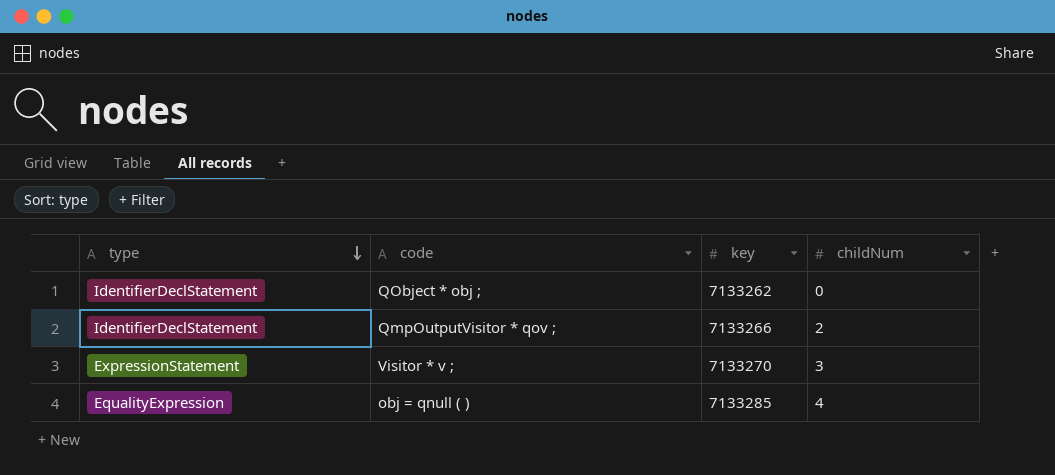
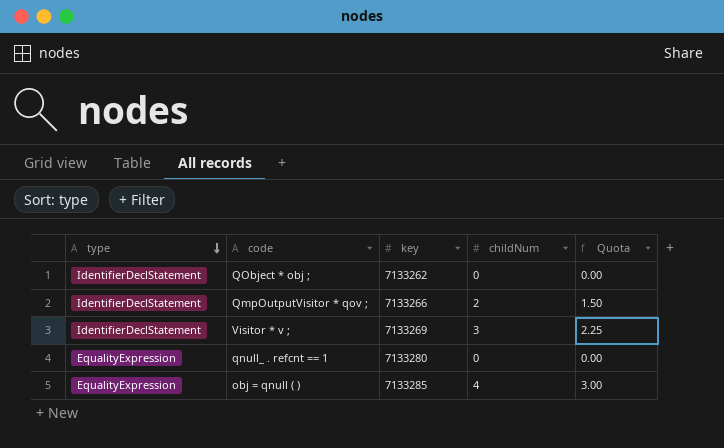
column Quota | formula: none -> [childNum] * 0.75
Visitor * v ; | type: ExpressionStatement -> IdentifierDeclStatement
Visitor * v ; | key: 7133270 -> 7133269
row qnull_ . refcnt == 1: none -> EqualityExpression | 7133280 | 0 | 0.00

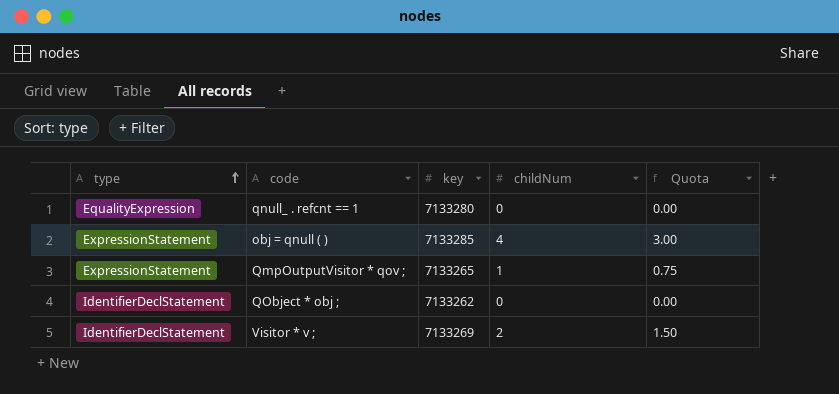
row order: type descending -> type ascending
obj = qnull ( ) | type: EqualityExpression -> ExpressionStatement
QmpOutputVisitor * qov ; | type: IdentifierDeclStatement -> ExpressionStatement
QmpOutputVisitor * qov ; | key: 7133266 -> 7133265
QmpOutputVisitor * qov ; | childNum: 2 -> 1
QmpOutputVisitor * qov ; | Quota: 1.50 -> 0.75
Visitor * v ; | childNum: 3 -> 2
Visitor * v ; | Quota: 2.25 -> 1.50

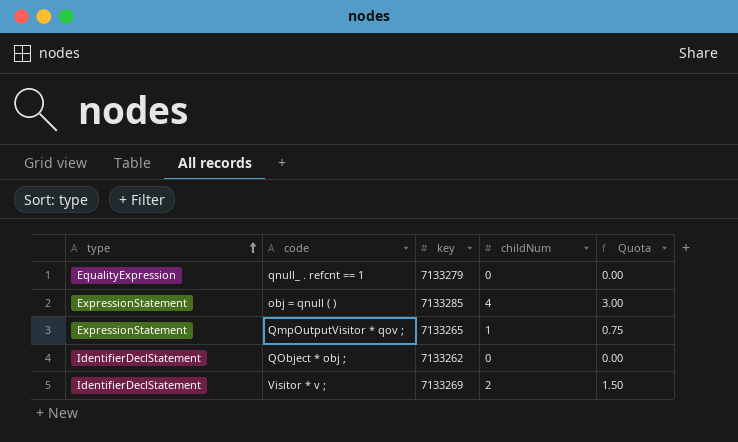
qnull_ . refcnt == 1 | key: 7133280 -> 7133279

